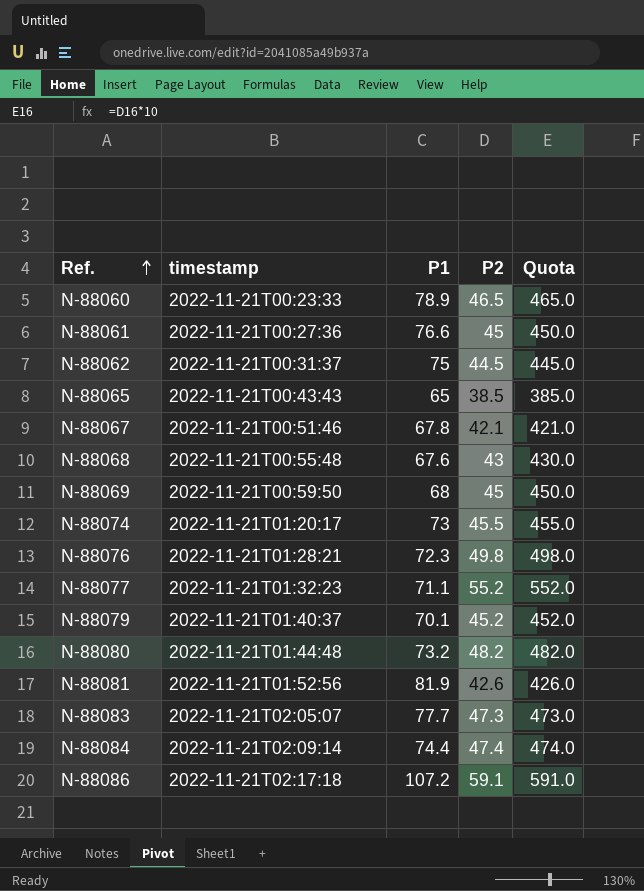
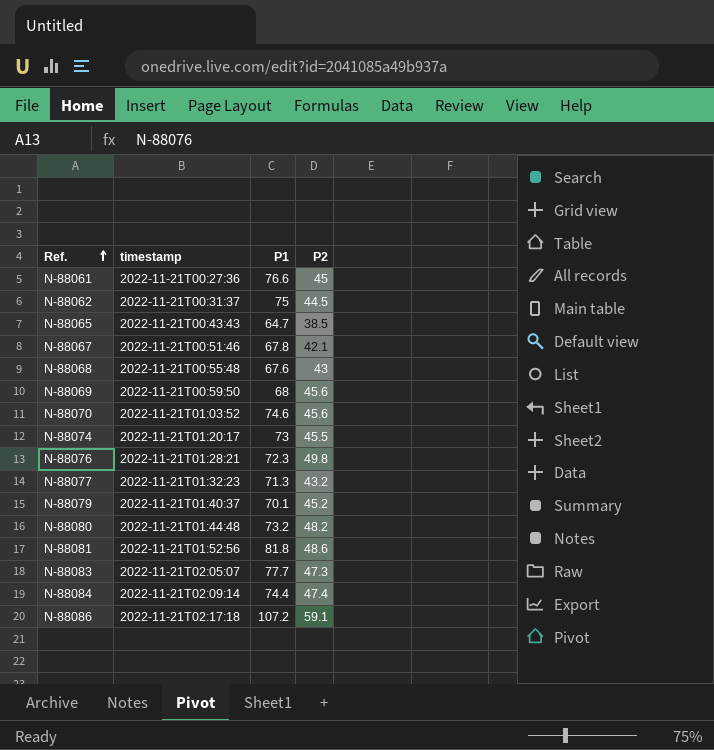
column Quota | formula: [P2] * 10 -> none
row N-88060: 2022-11-21T00:23:33 | 78.9 | 46.5 | 465.0 -> none
N-88065 | P1: 65 -> 64.7
N-88069 | P2: 45 -> 45.6
row N-88070: none -> 2022-11-21T01:03:52 | 74.6 | 45.6
N-88077 | P1: 71.1 -> 71.3
N-88077 | P2: 55.2 -> 43.2
N-88081 | P1: 81.9 -> 81.8
N-88081 | P2: 42.6 -> 48.6

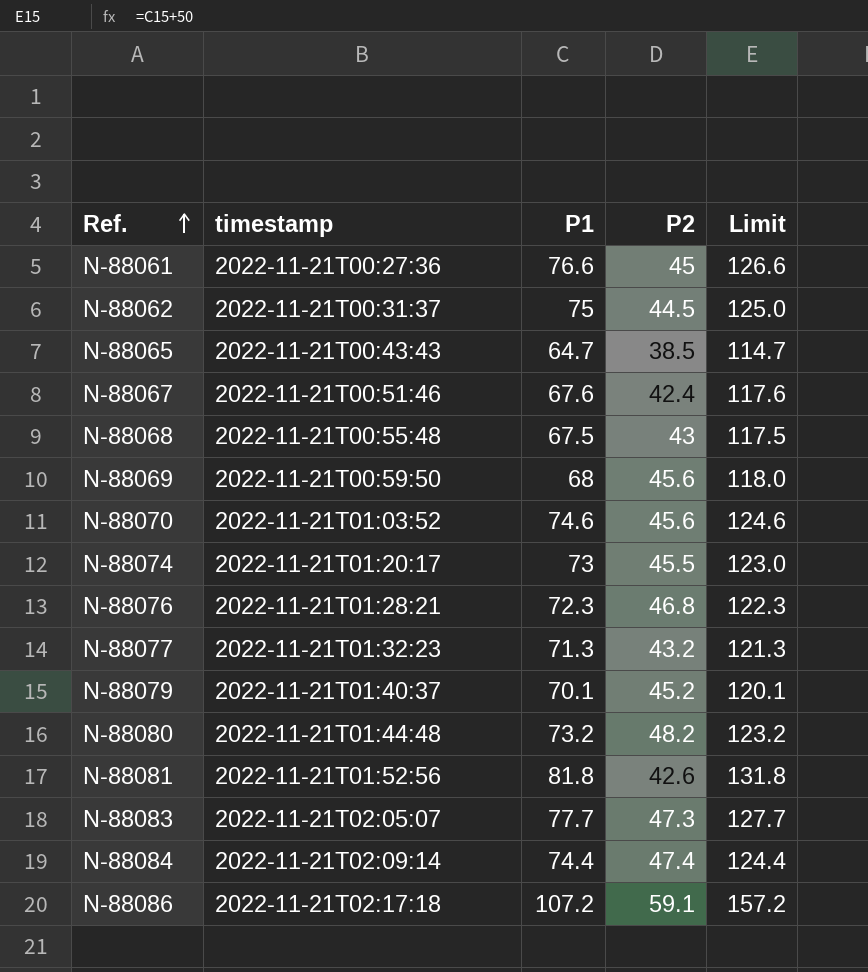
column Limit | formula: none -> [P1] + 50
N-88067 | P1: 67.8 -> 67.6
N-88067 | P2: 42.1 -> 42.4
N-88068 | P1: 67.6 -> 67.5
N-88076 | P2: 49.8 -> 46.8
N-88081 | P2: 48.6 -> 42.6

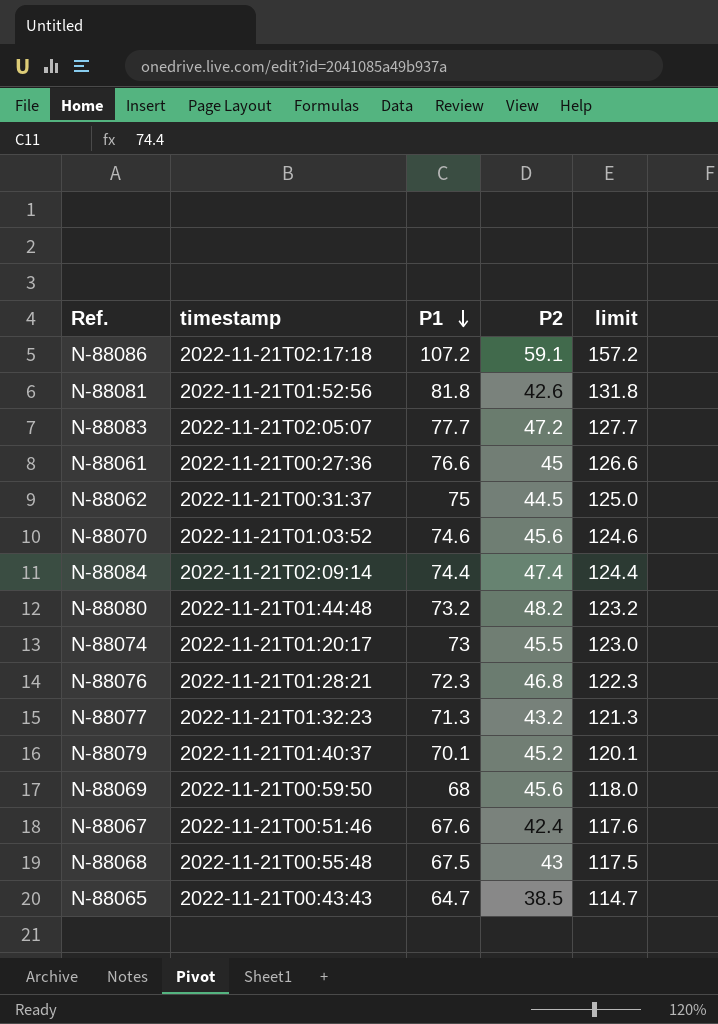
row order: Ref. ascending -> P1 descending
column name: Limit -> limit
N-88083 | P2: 47.3 -> 47.2

